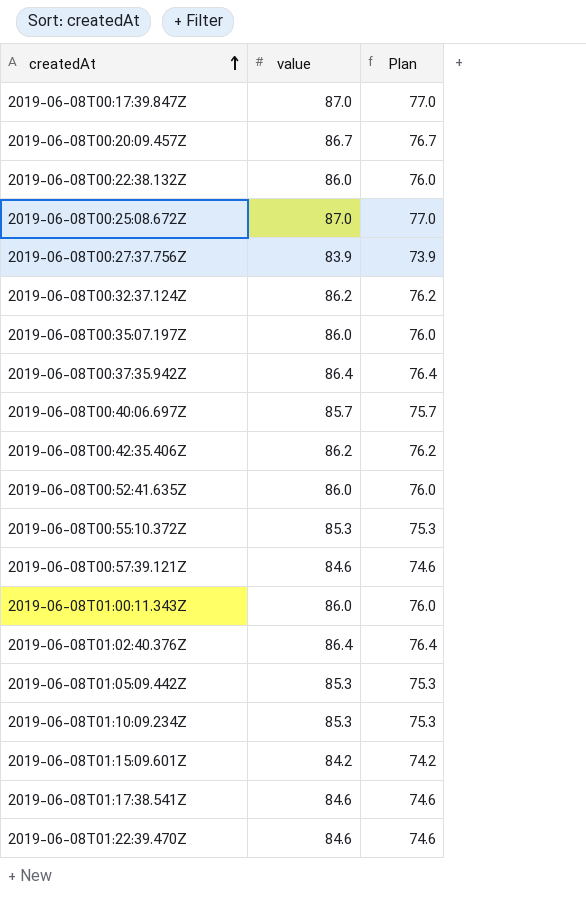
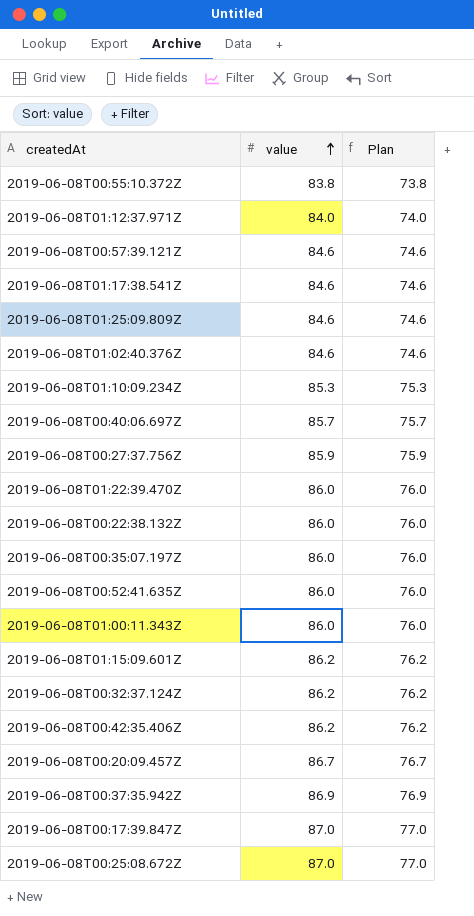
row order: createdAt ascending -> value ascending
row 2019-06-08T01:05:09.442Z: 85.3 | 75.3 -> none
2019-06-08T00:55:10.372Z | value: 85.3 -> 83.8
2019-06-08T00:55:10.372Z | Plan: 75.3 -> 73.8
row 2019-06-08T01:12:37.971Z: none -> 84.0 | 74.0
row 2019-06-08T01:25:09.809Z: none -> 84.6 | 74.6
2019-06-08T01:02:40.376Z | value: 86.4 -> 84.6
2019-06-08T01:02:40.376Z | Plan: 76.4 -> 74.6
2019-06-08T00:27:37.756Z | value: 83.9 -> 85.9
2019-06-08T00:27:37.756Z | Plan: 73.9 -> 75.9
2019-06-08T01:22:39.470Z | value: 84.6 -> 86.0
2019-06-08T01:22:39.470Z | Plan: 74.6 -> 76.0
2019-06-08T01:15:09.601Z | value: 84.2 -> 86.2
2019-06-08T01:15:09.601Z | Plan: 74.2 -> 76.2
2019-06-08T00:37:35.942Z | value: 86.4 -> 86.9
2019-06-08T00:37:35.942Z | Plan: 76.4 -> 76.9

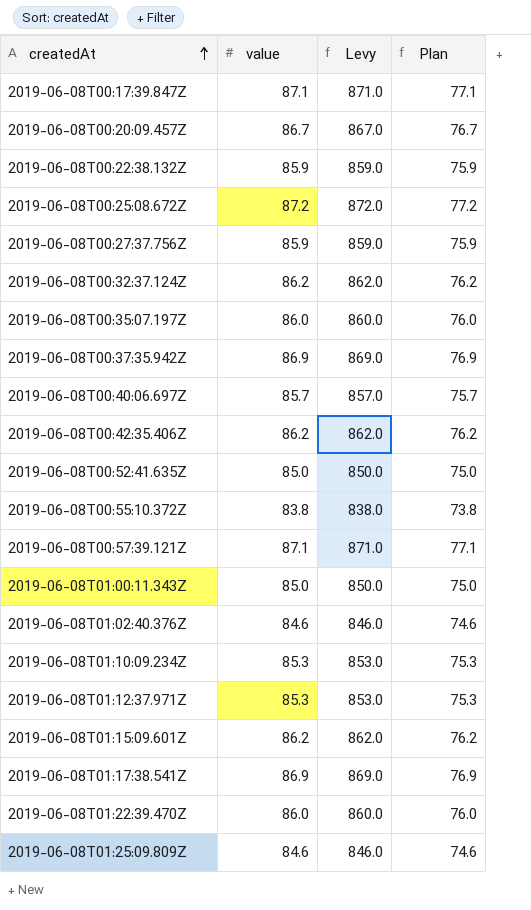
row order: value ascending -> createdAt ascending
column Levy | formula: none -> [value] * 10
2019-06-08T00:17:39.847Z | value: 87.0 -> 87.1
2019-06-08T00:17:39.847Z | Plan: 77.0 -> 77.1
2019-06-08T00:22:38.132Z | value: 86.0 -> 85.9
2019-06-08T00:22:38.132Z | Plan: 76.0 -> 75.9
2019-06-08T00:25:08.672Z | value: 87.0 -> 87.2
2019-06-08T00:25:08.672Z | Plan: 77.0 -> 77.2
2019-06-08T00:52:41.635Z | value: 86.0 -> 85.0
2019-06-08T00:52:41.635Z | Plan: 76.0 -> 75.0
2019-06-08T00:57:39.121Z | value: 84.6 -> 87.1
2019-06-08T00:57:39.121Z | Plan: 74.6 -> 77.1
2019-06-08T01:00:11.343Z | value: 86.0 -> 85.0
2019-06-08T01:00:11.343Z | Plan: 76.0 -> 75.0
2019-06-08T01:12:37.971Z | value: 84.0 -> 85.3
2019-06-08T01:12:37.971Z | Plan: 74.0 -> 75.3
2019-06-08T01:17:38.541Z | value: 84.6 -> 86.9
2019-06-08T01:17:38.541Z | Plan: 74.6 -> 76.9

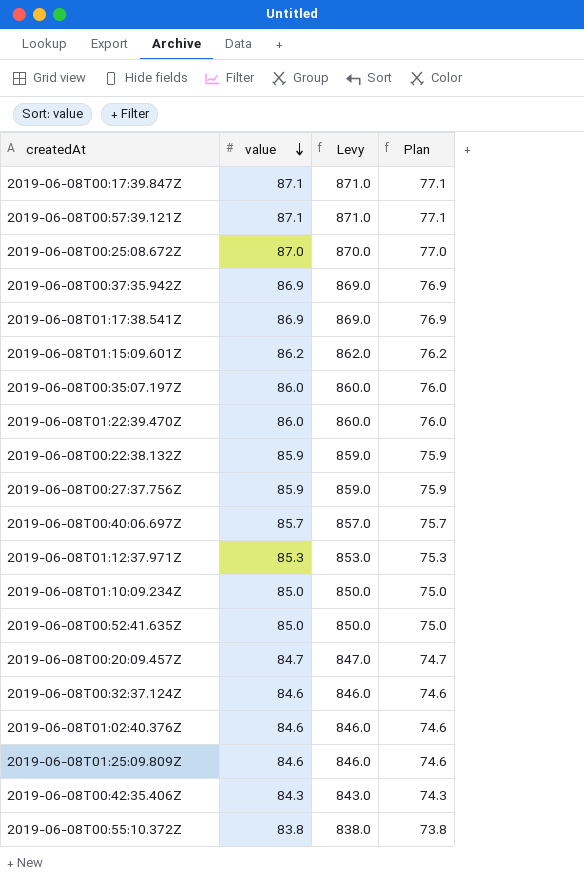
row order: createdAt ascending -> value descending
row 2019-06-08T01:00:11.343Z: 85.0 | 850.0 | 75.0 -> none
2019-06-08T00:25:08.672Z | value: 87.2 -> 87.0
2019-06-08T00:25:08.672Z | Levy: 872.0 -> 870.0
2019-06-08T00:25:08.672Z | Plan: 77.2 -> 77.0
2019-06-08T01:10:09.234Z | value: 85.3 -> 85.0
2019-06-08T01:10:09.234Z | Levy: 853.0 -> 850.0
2019-06-08T01:10:09.234Z | Plan: 75.3 -> 75.0
2019-06-08T00:20:09.457Z | value: 86.7 -> 84.7
2019-06-08T00:20:09.457Z | Levy: 867.0 -> 847.0
2019-06-08T00:20:09.457Z | Plan: 76.7 -> 74.7
2019-06-08T00:32:37.124Z | value: 86.2 -> 84.6
2019-06-08T00:32:37.124Z | Levy: 862.0 -> 846.0
2019-06-08T00:32:37.124Z | Plan: 76.2 -> 74.6
2019-06-08T00:42:35.406Z | value: 86.2 -> 84.3
2019-06-08T00:42:35.406Z | Levy: 862.0 -> 843.0
2019-06-08T00:42:35.406Z | Plan: 76.2 -> 74.3

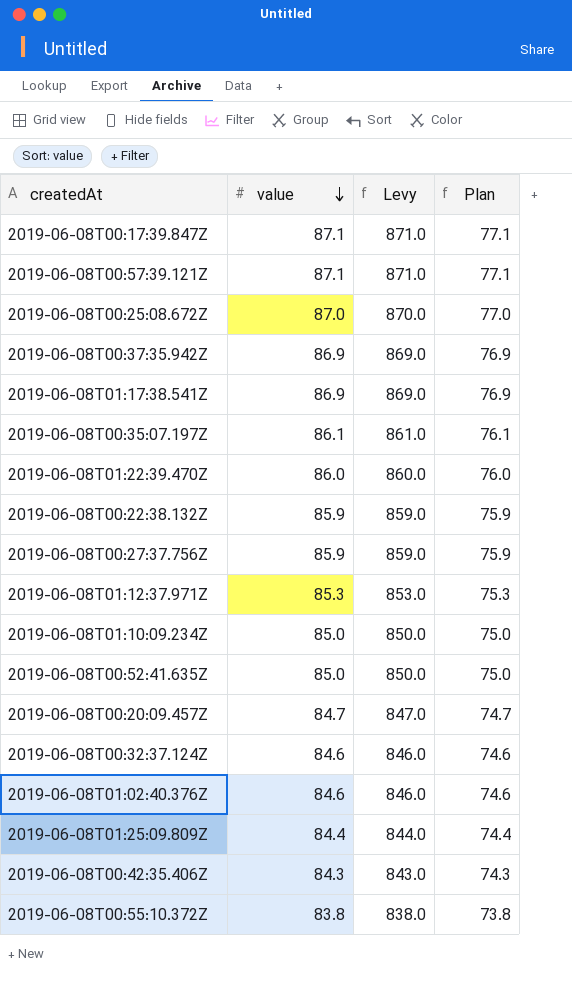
row 2019-06-08T01:15:09.601Z: 86.2 | 862.0 | 76.2 -> none
row 2019-06-08T00:40:06.697Z: 85.7 | 857.0 | 75.7 -> none
2019-06-08T00:35:07.197Z | value: 86.0 -> 86.1
2019-06-08T00:35:07.197Z | Levy: 860.0 -> 861.0
2019-06-08T00:35:07.197Z | Plan: 76.0 -> 76.1
2019-06-08T01:25:09.809Z | value: 84.6 -> 84.4
2019-06-08T01:25:09.809Z | Levy: 846.0 -> 844.0
2019-06-08T01:25:09.809Z | Plan: 74.6 -> 74.4

